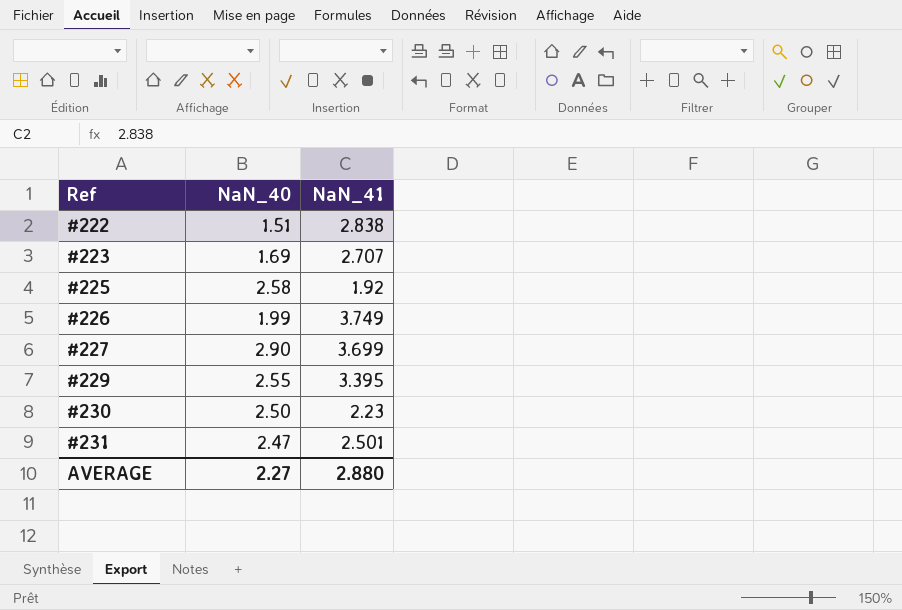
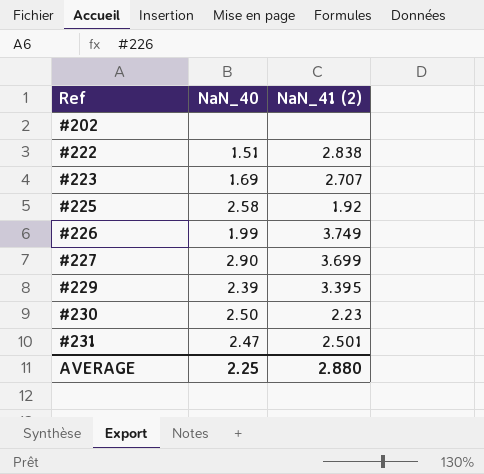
column name: NaN_41 -> NaN_41 (2)
row #202: none -> none | none
#229 | NaN_40: 2.55 -> 2.39
AVERAGE | NaN_40: 2.27 -> 2.25

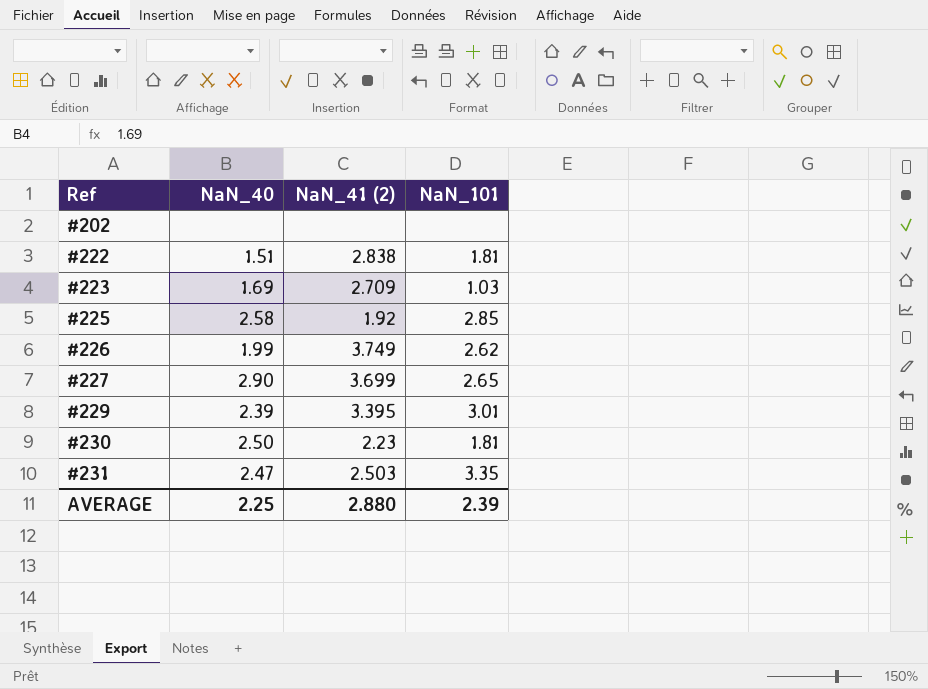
column NaN_101 | position: none -> 4
#223 | NaN_41 (2): 2.707 -> 2.709
#231 | NaN_41 (2): 2.501 -> 2.503

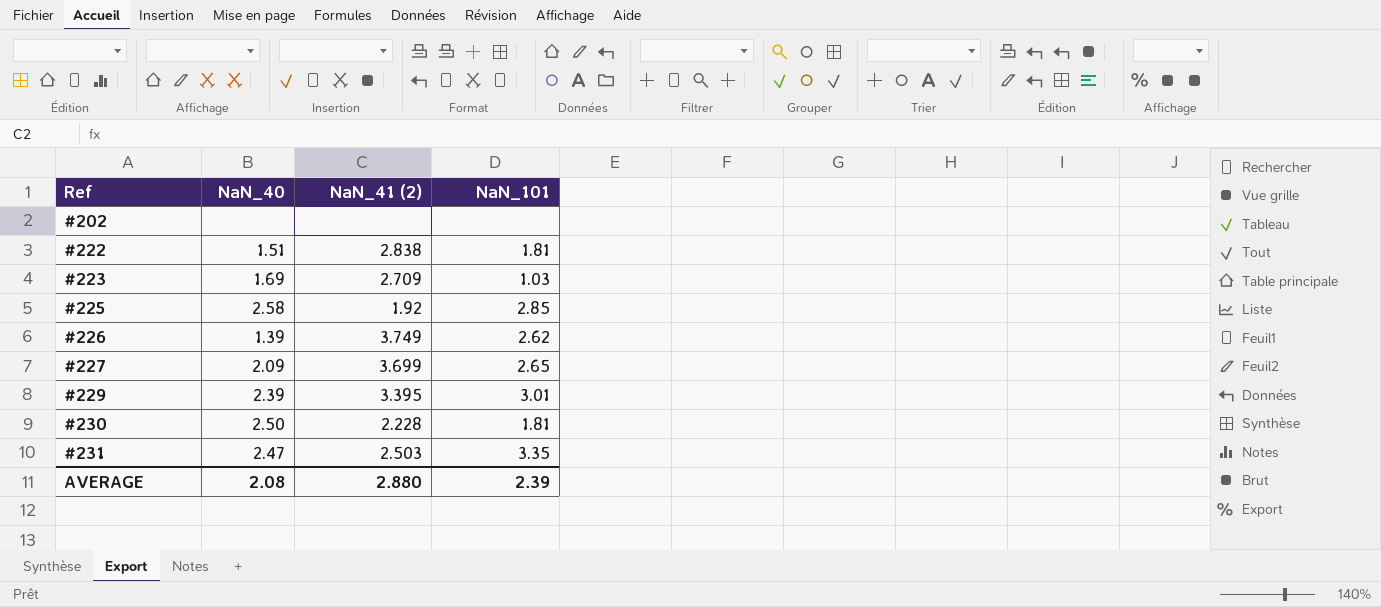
#226 | NaN_40: 1.99 -> 1.39
#227 | NaN_40: 2.90 -> 2.09
#230 | NaN_41 (2): 2.23 -> 2.228
AVERAGE | NaN_40: 2.25 -> 2.08

